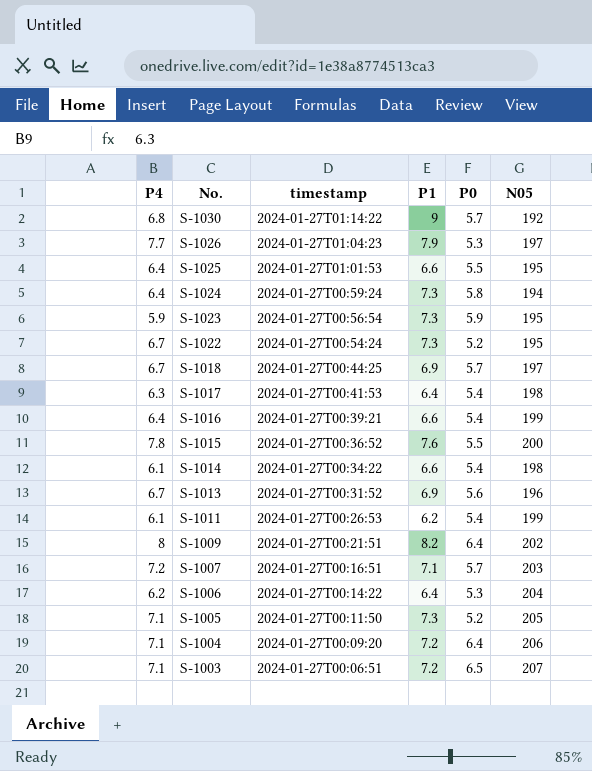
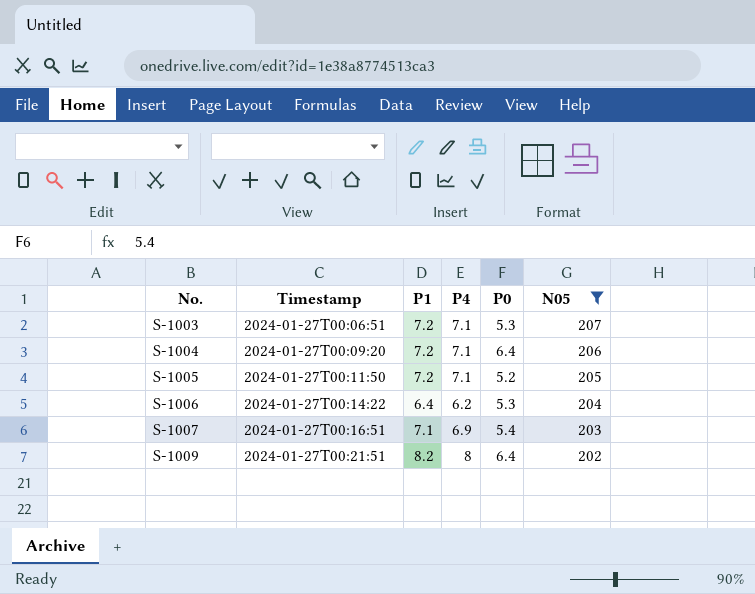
filter: none -> N05 >= 202
row order: No. descending -> No. ascending
column name: timestamp -> Timestamp
column P4 | position: 1 -> 4
S-1003 | P0: 6.5 -> 5.3
S-1005 | P1: 7.3 -> 7.2
S-1007 | P4: 7.2 -> 6.9
S-1007 | P0: 5.7 -> 5.4

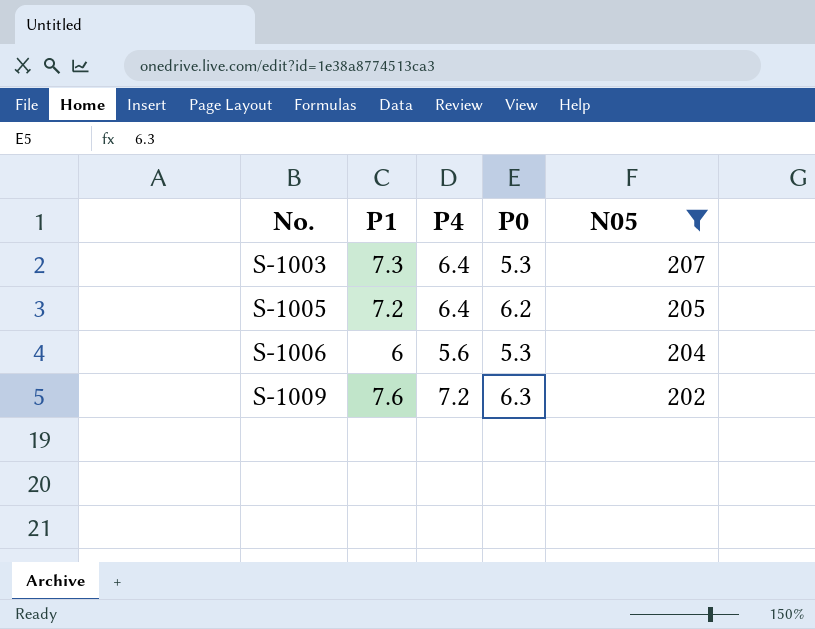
column Timestamp | position: 2 -> none
row S-1004: 2024-01-27T00:09:20 | 7.2 | 7.1 | 6.4 | 206 -> none
row S-1007: 2024-01-27T00:16:51 | 7.1 | 6.9 | 5.4 | 203 -> none
S-1003 | P1: 7.2 -> 7.3
S-1003 | P4: 7.1 -> 6.4
S-1005 | P4: 7.1 -> 6.4
S-1005 | P0: 5.2 -> 6.2
S-1006 | P1: 6.4 -> 6
S-1006 | P4: 6.2 -> 5.6
S-1009 | P1: 8.2 -> 7.6
S-1009 | P4: 8 -> 7.2
S-1009 | P0: 6.4 -> 6.3

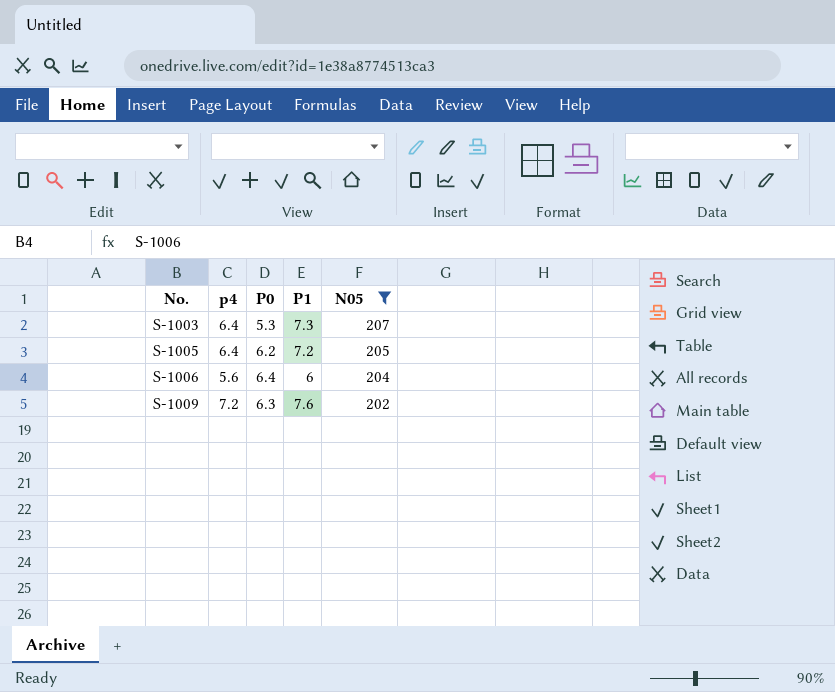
column name: P4 -> p4
column P1 | position: 2 -> 4
S-1006 | P0: 5.3 -> 6.4

